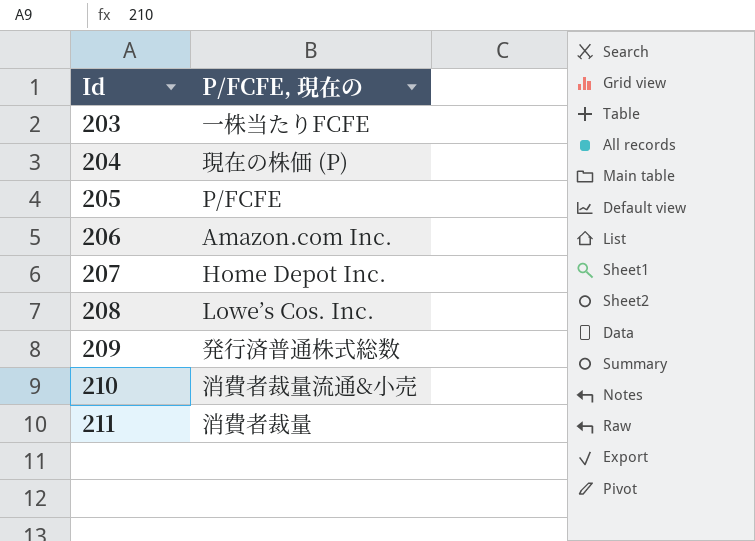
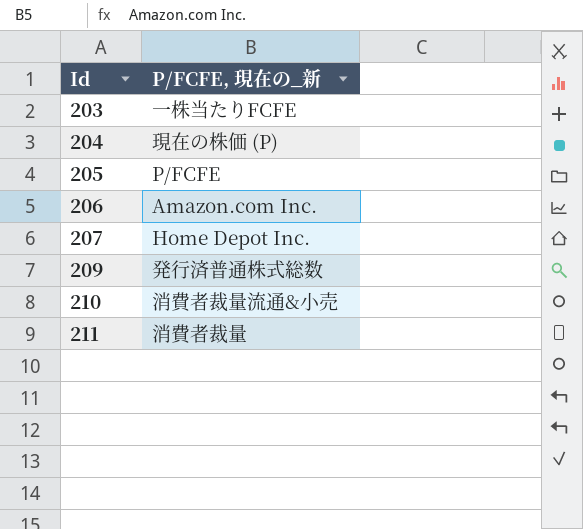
column name: P/FCFE, 現在の -> P/FCFE, 現在の_新
row 208: Lowe’s Cos. Inc. -> none

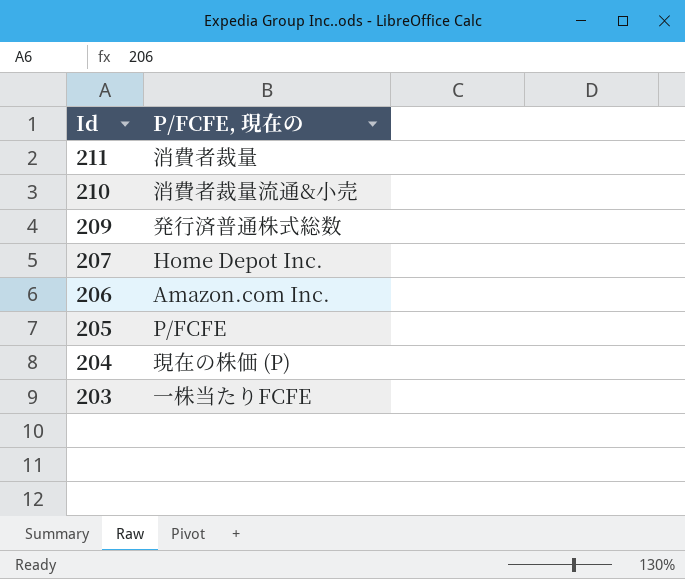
row order: Id ascending -> Id descending
column name: P/FCFE, 現在の_新 -> P/FCFE, 現在の

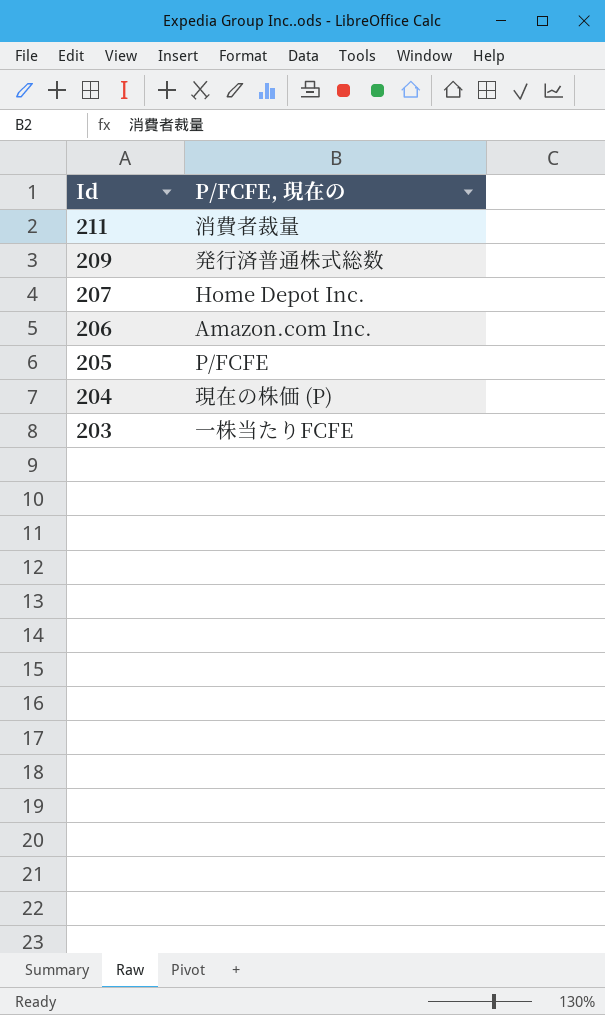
row 210: 消費者裁量流通&小売 -> none

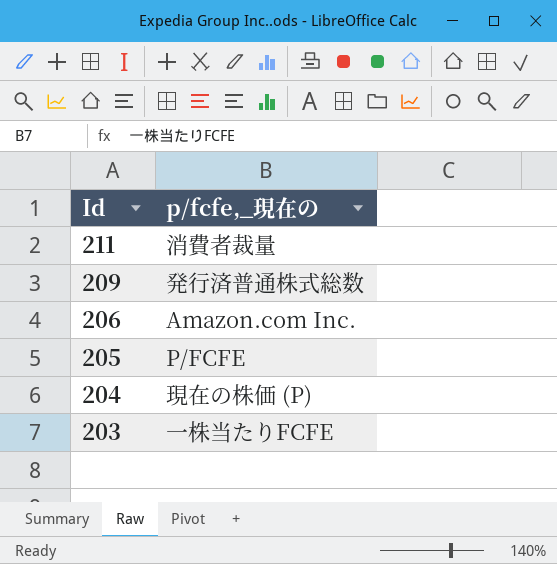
column name: P/FCFE, 現在の -> p/fcfe,_現在の
row 207: Home Depot Inc. -> none

